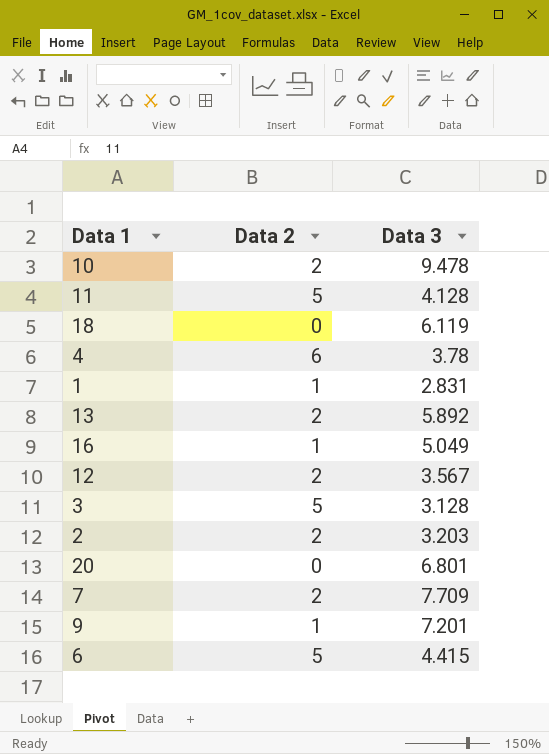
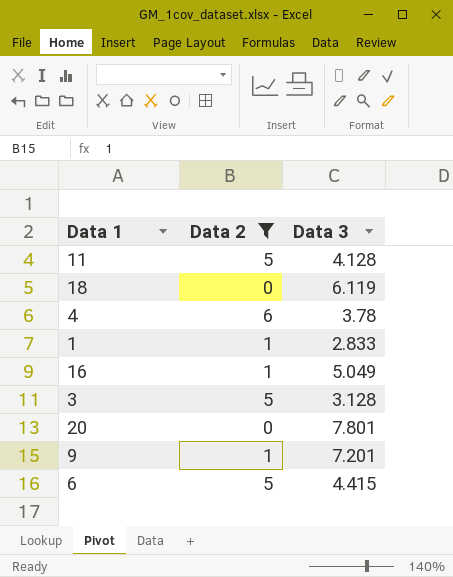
filter: none -> Data 2 != 2
1 | Data 3: 2.831 -> 2.833
20 | Data 3: 6.801 -> 7.801

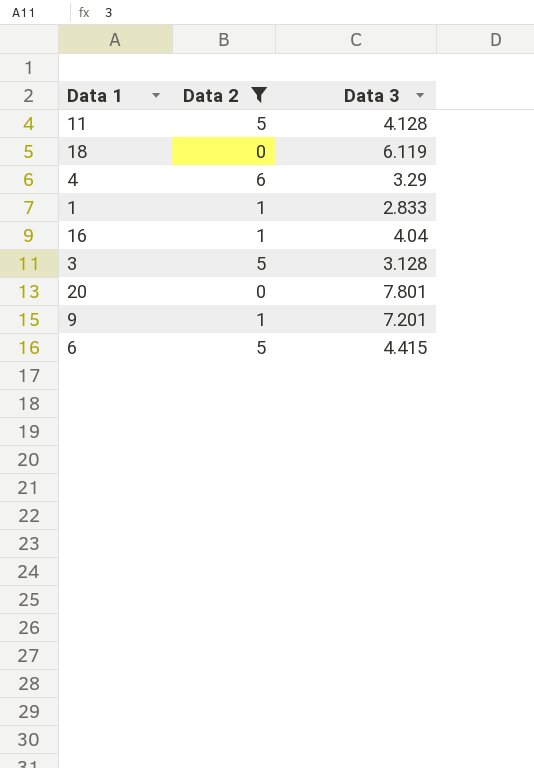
4 | Data 3: 3.78 -> 3.29
16 | Data 3: 5.049 -> 4.04

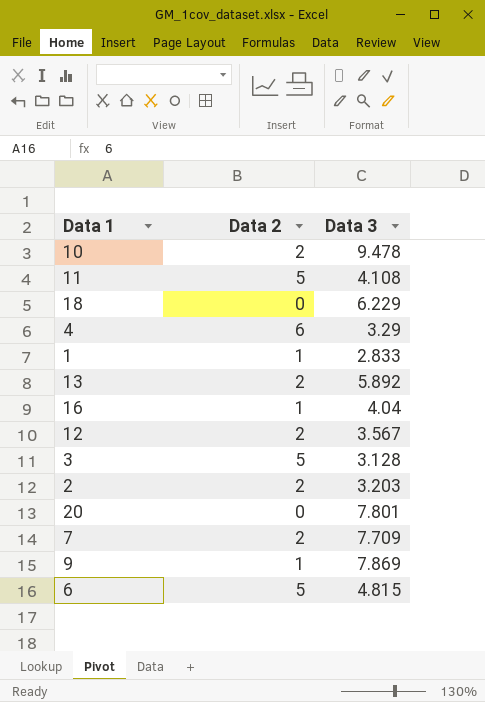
filter: Data 2 != 2 -> none
11 | Data 3: 4.128 -> 4.108
18 | Data 3: 6.119 -> 6.229
9 | Data 3: 7.201 -> 7.869
6 | Data 3: 4.415 -> 4.815

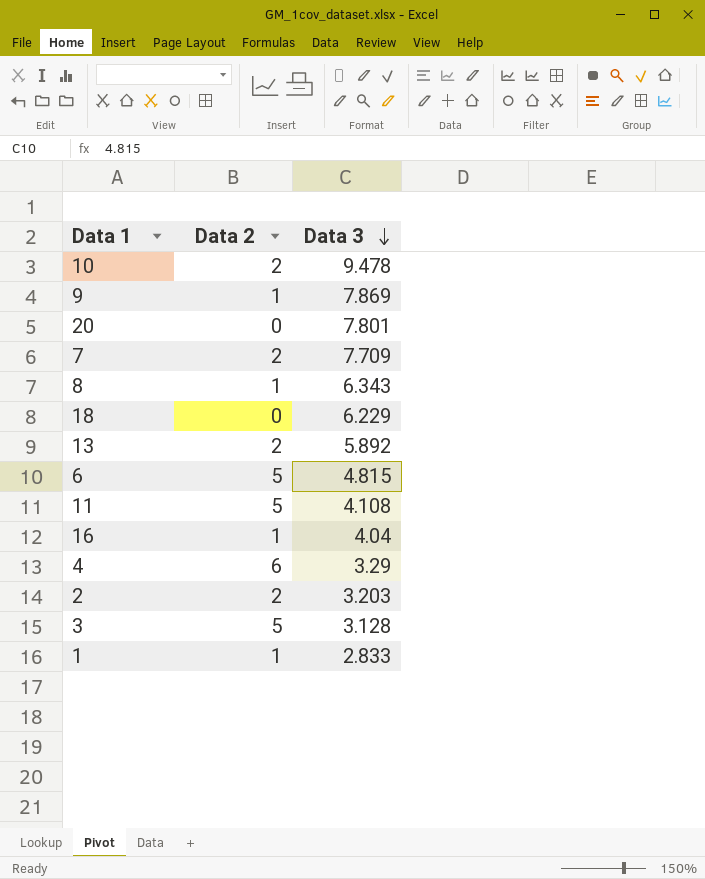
row order: none -> Data 3 descending
row 12: 2 | 3.567 -> none
row 8: none -> 1 | 6.343

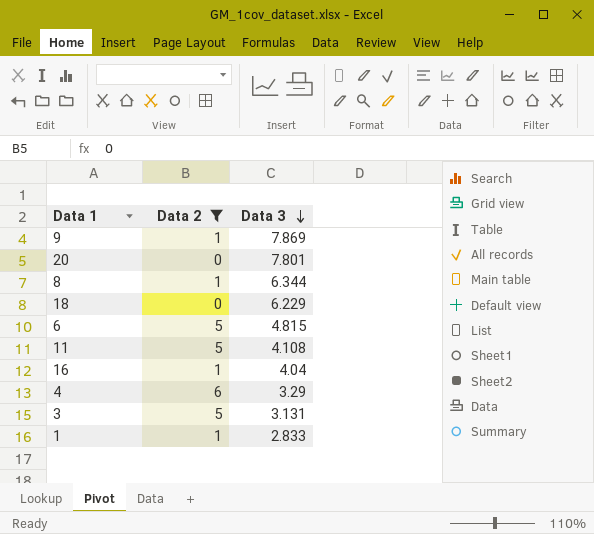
filter: none -> Data 2 != 2
8 | Data 3: 6.343 -> 6.344
3 | Data 3: 3.128 -> 3.131

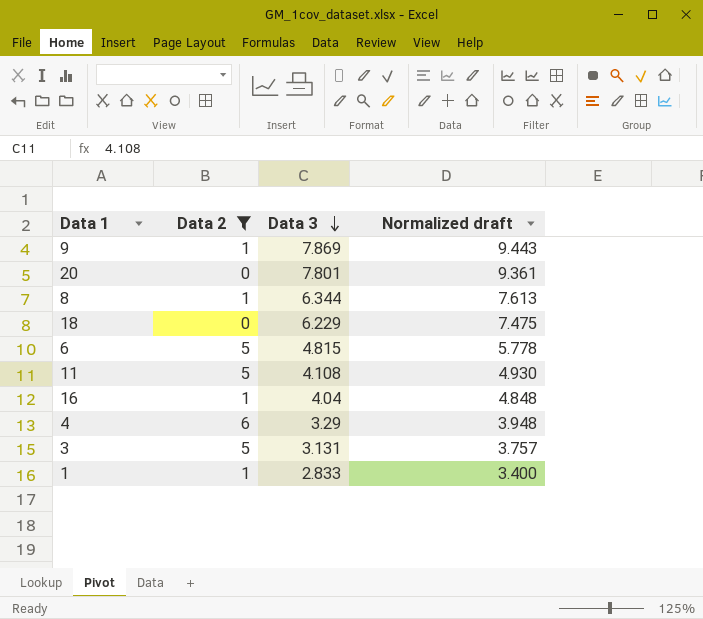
column Normalized draft | formula: none -> [Data 3] * 1.2

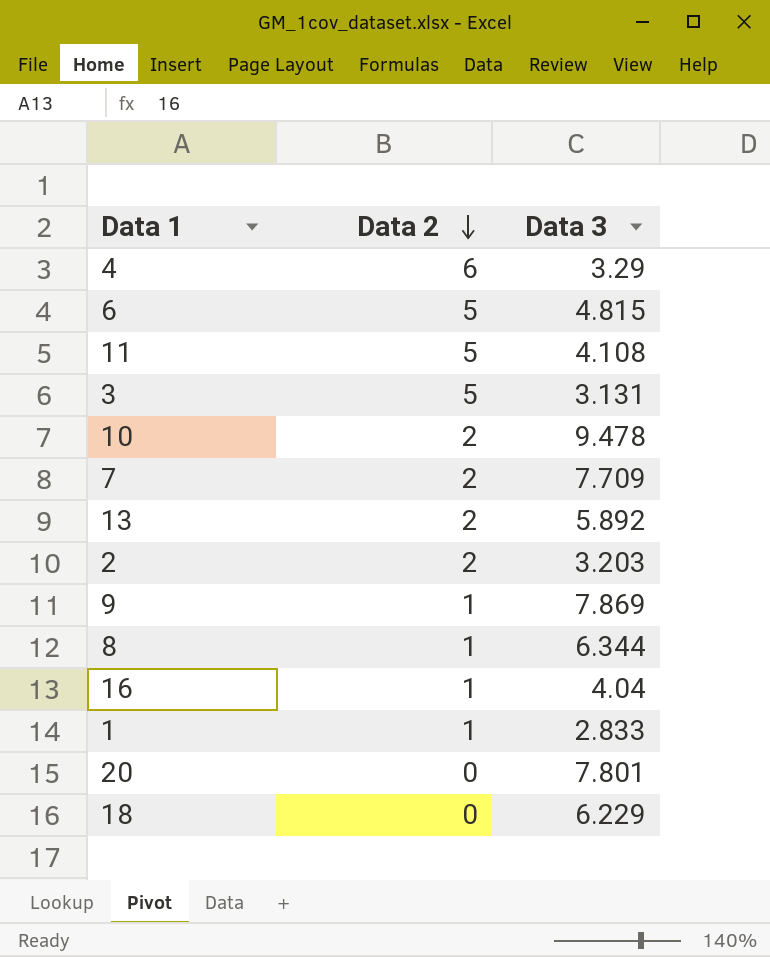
filter: Data 2 != 2 -> none
row order: Data 3 descending -> Data 2 descending
column Normalized draft | formula: [Data 3] * 1.2 -> none

